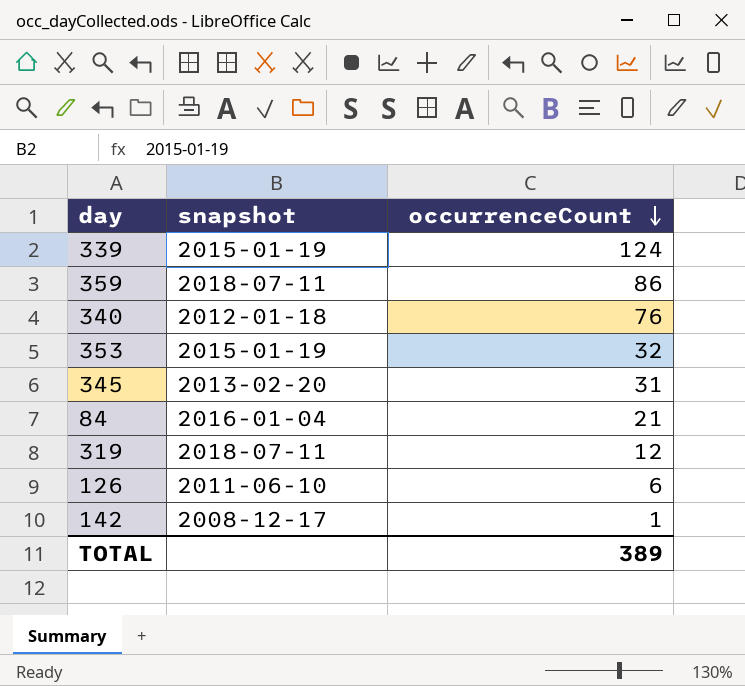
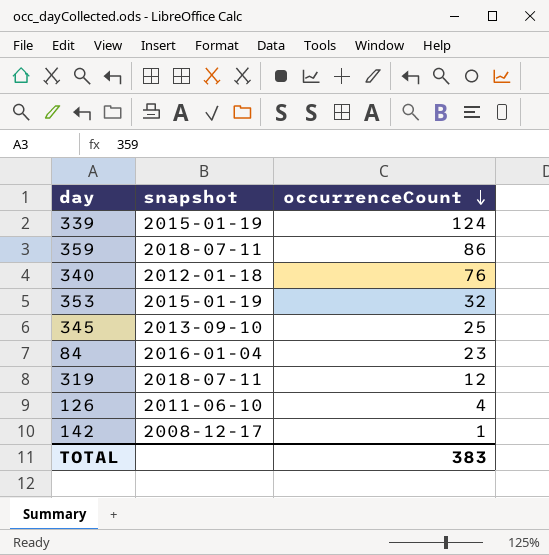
345 | snapshot: 2013-02-20 -> 2013-09-10
345 | occurrenceCount: 31 -> 25
84 | occurrenceCount: 21 -> 23
126 | occurrenceCount: 6 -> 4
TOTAL | occurrenceCount: 389 -> 383

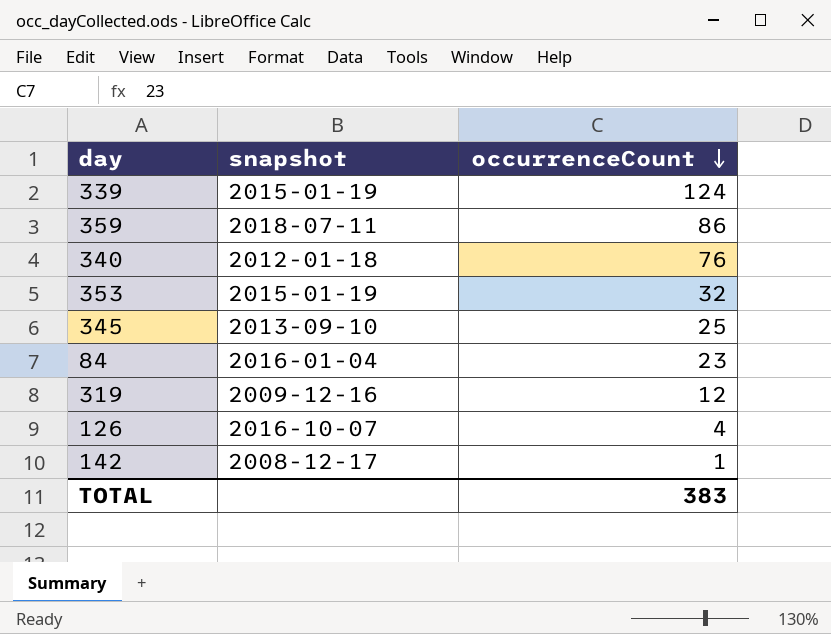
319 | snapshot: 2018-07-11 -> 2009-12-16
126 | snapshot: 2011-06-10 -> 2016-10-07

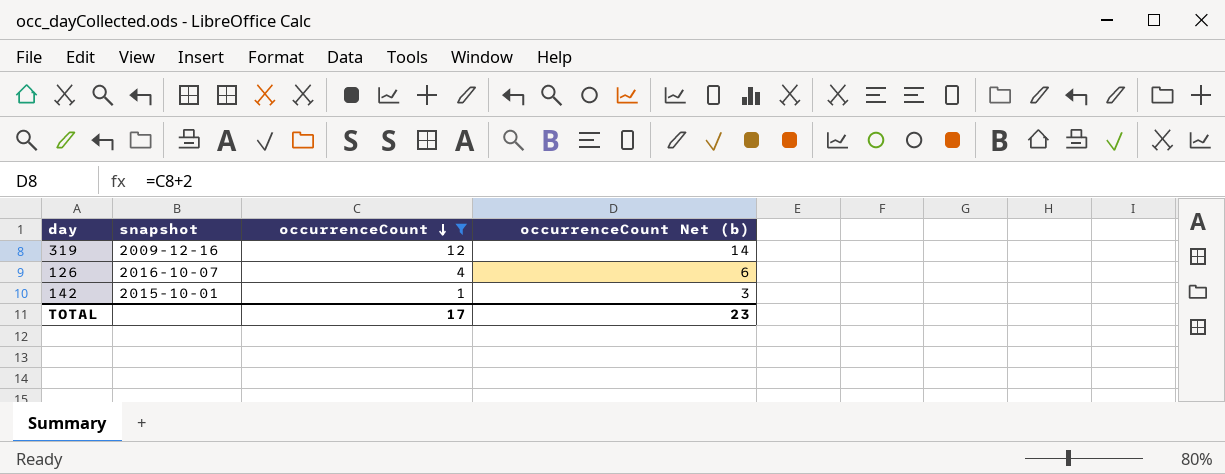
filter: none -> occurrenceCount <= 12
column occurrenceCount Net (b) | formula: none -> [occurrenceCount] + 2
142 | snapshot: 2008-12-17 -> 2015-10-01
TOTAL | occurrenceCount: 383 -> 17

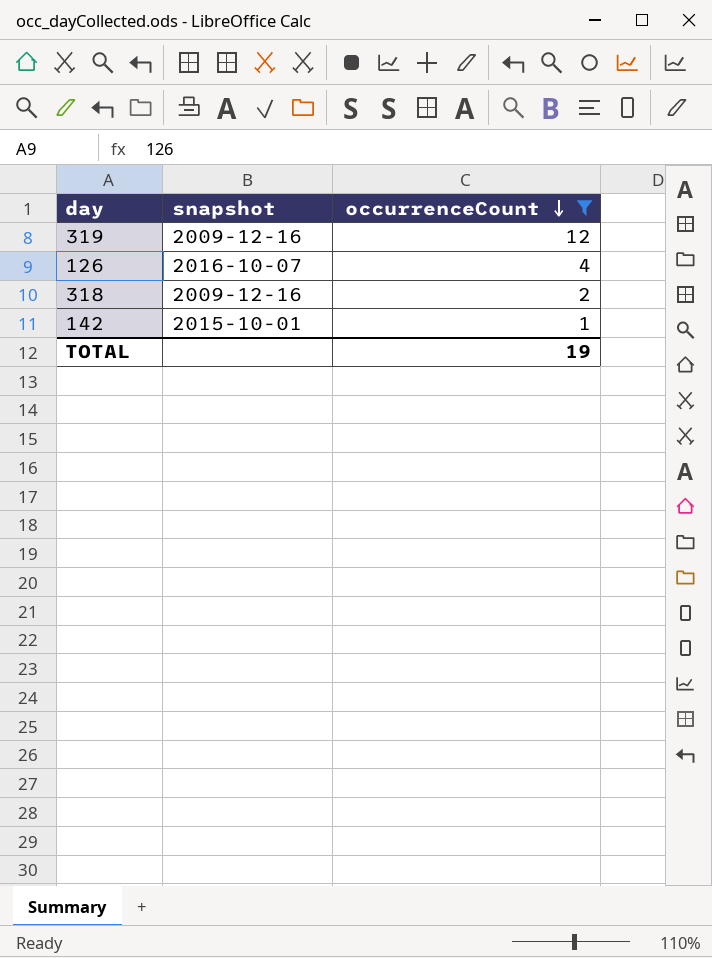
column occurrenceCount Net (b) | formula: [occurrenceCount] + 2 -> none
row 318: none -> 2009-12-16 | 2
TOTAL | occurrenceCount: 17 -> 19

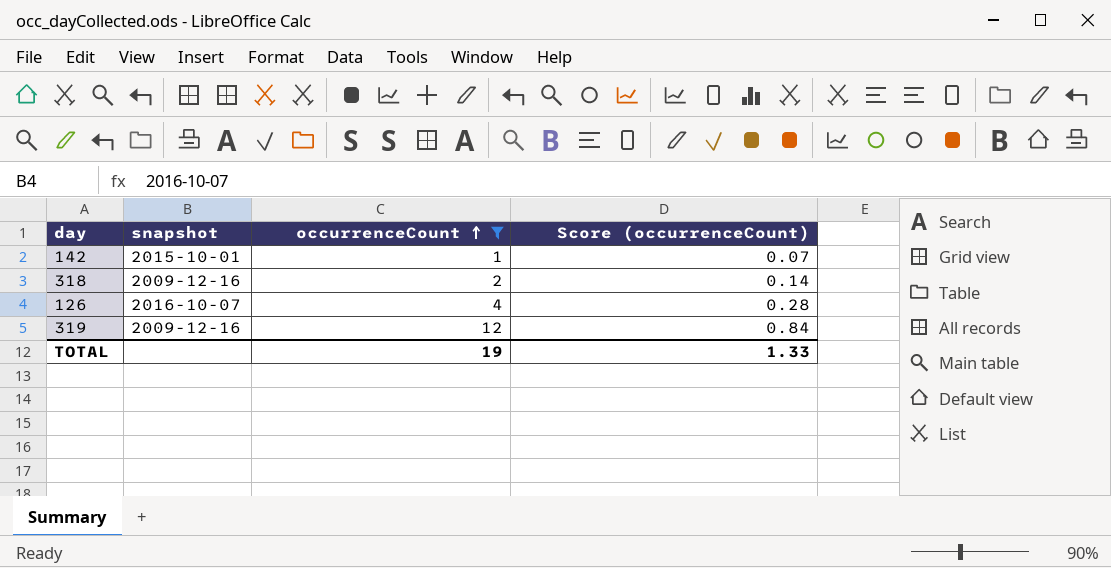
row order: occurrenceCount descending -> occurrenceCount ascending
column Score (occurrenceCount) | formula: none -> [occurrenceCount] * 0.07

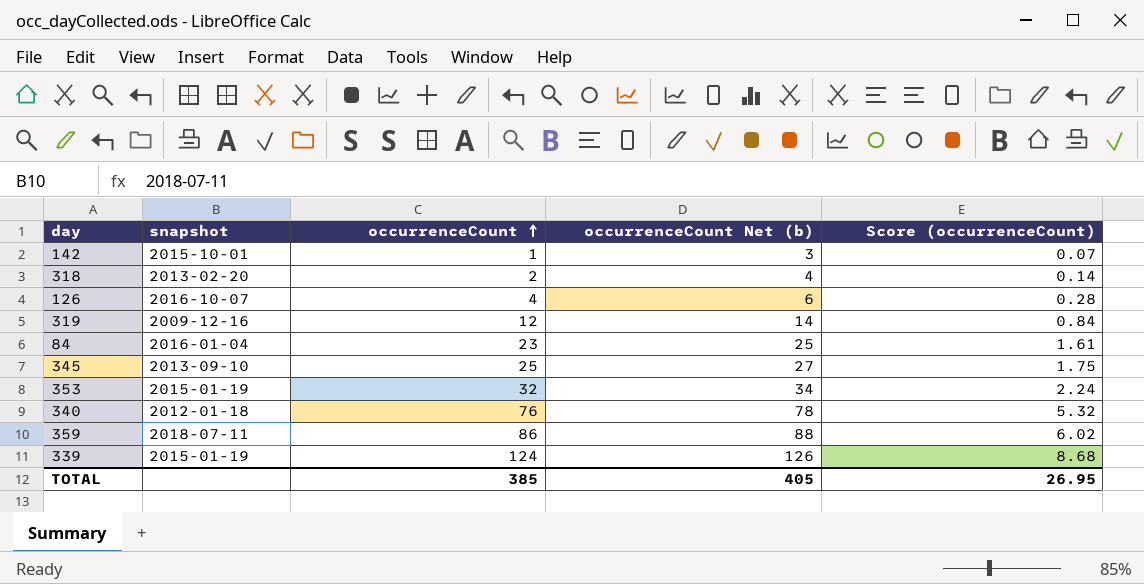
filter: occurrenceCount <= 12 -> none
column occurrenceCount Net (b) | formula: none -> [occurrenceCount] + 2
318 | snapshot: 2009-12-16 -> 2013-02-20
TOTAL | occurrenceCount: 19 -> 385
TOTAL | Score (occurrenceCount): 1.33 -> 26.95

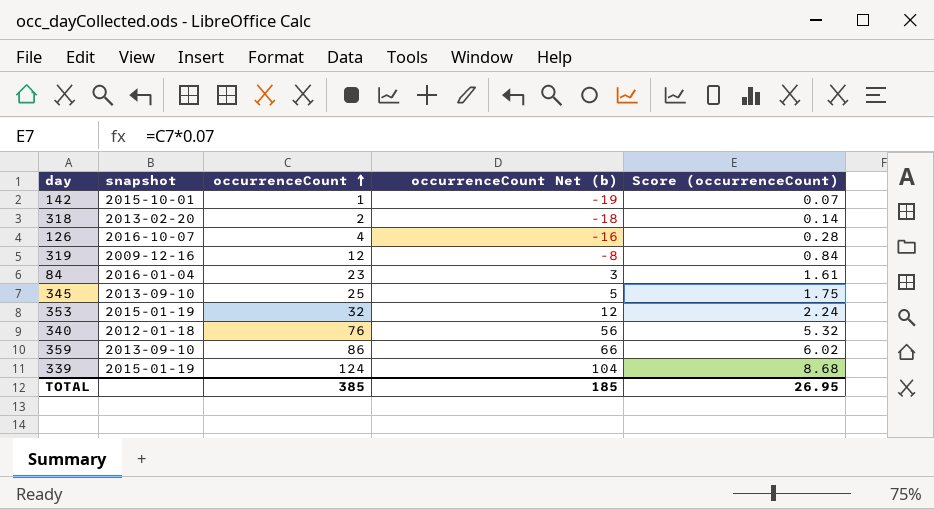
column occurrenceCount Net (b) | formula: [occurrenceCount] + 2 -> [occurrenceCount] - 20
359 | snapshot: 2018-07-11 -> 2013-09-10
TOTAL | occurrenceCount Net (b): 405 -> 185

